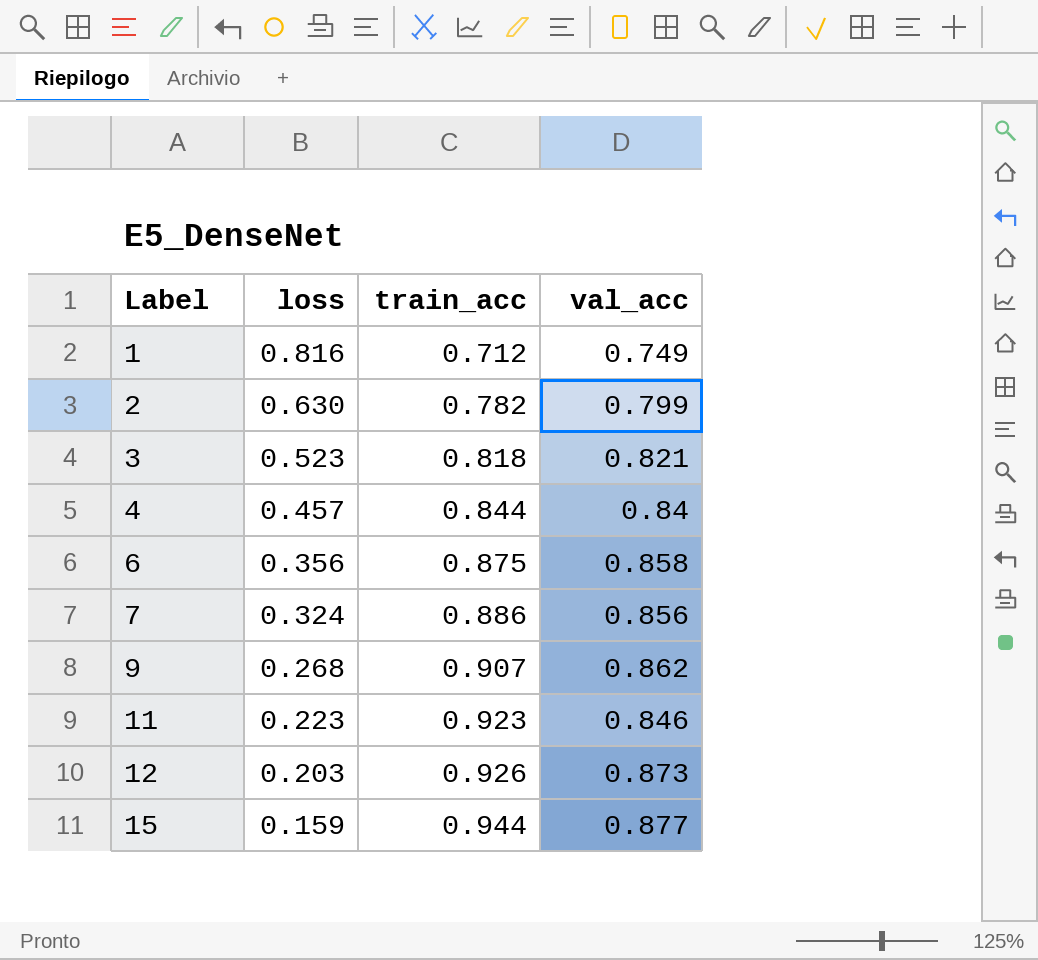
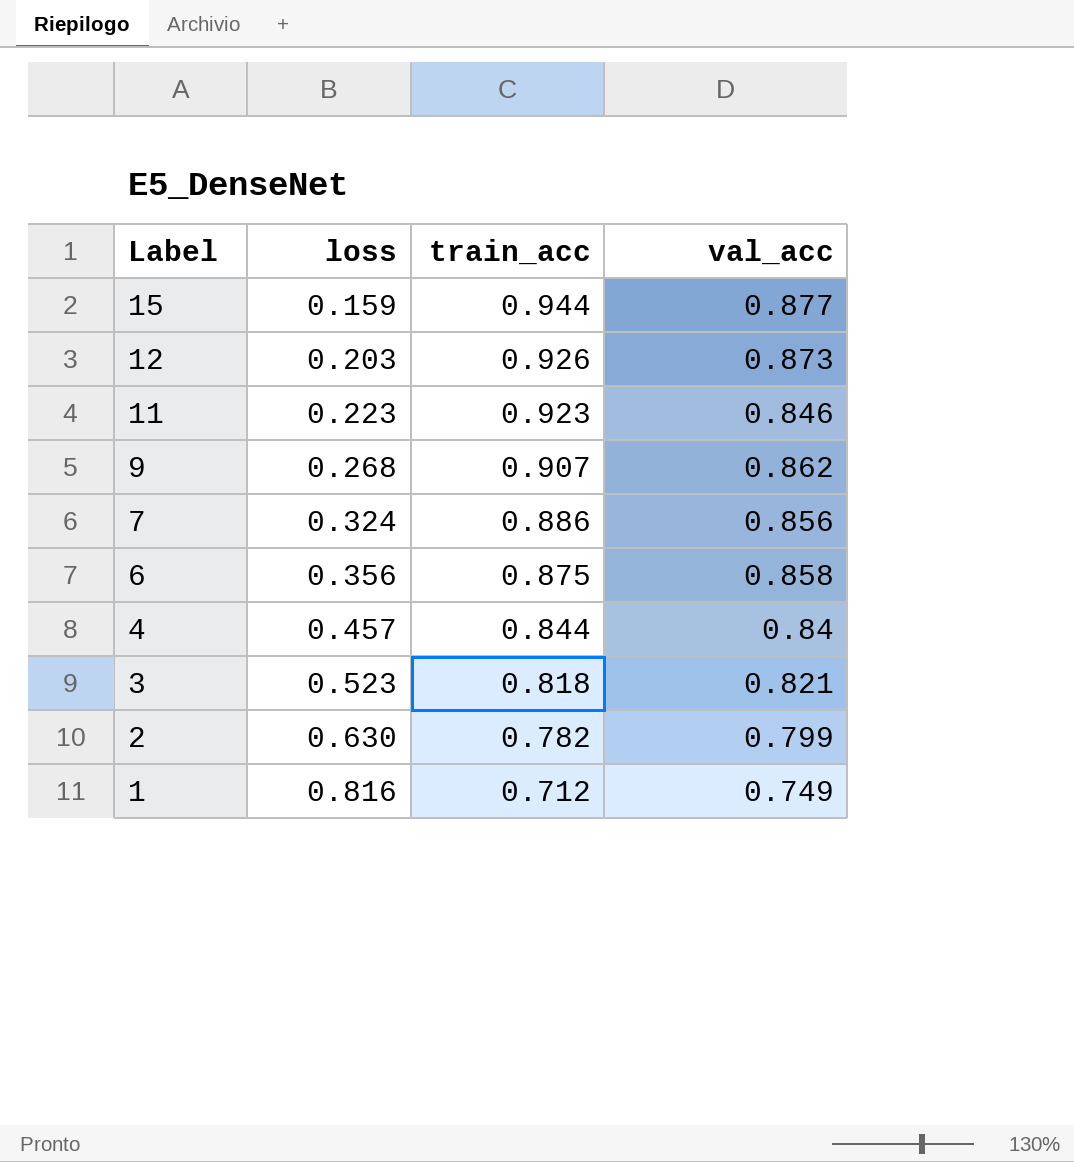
row order: Label ascending -> Label descending

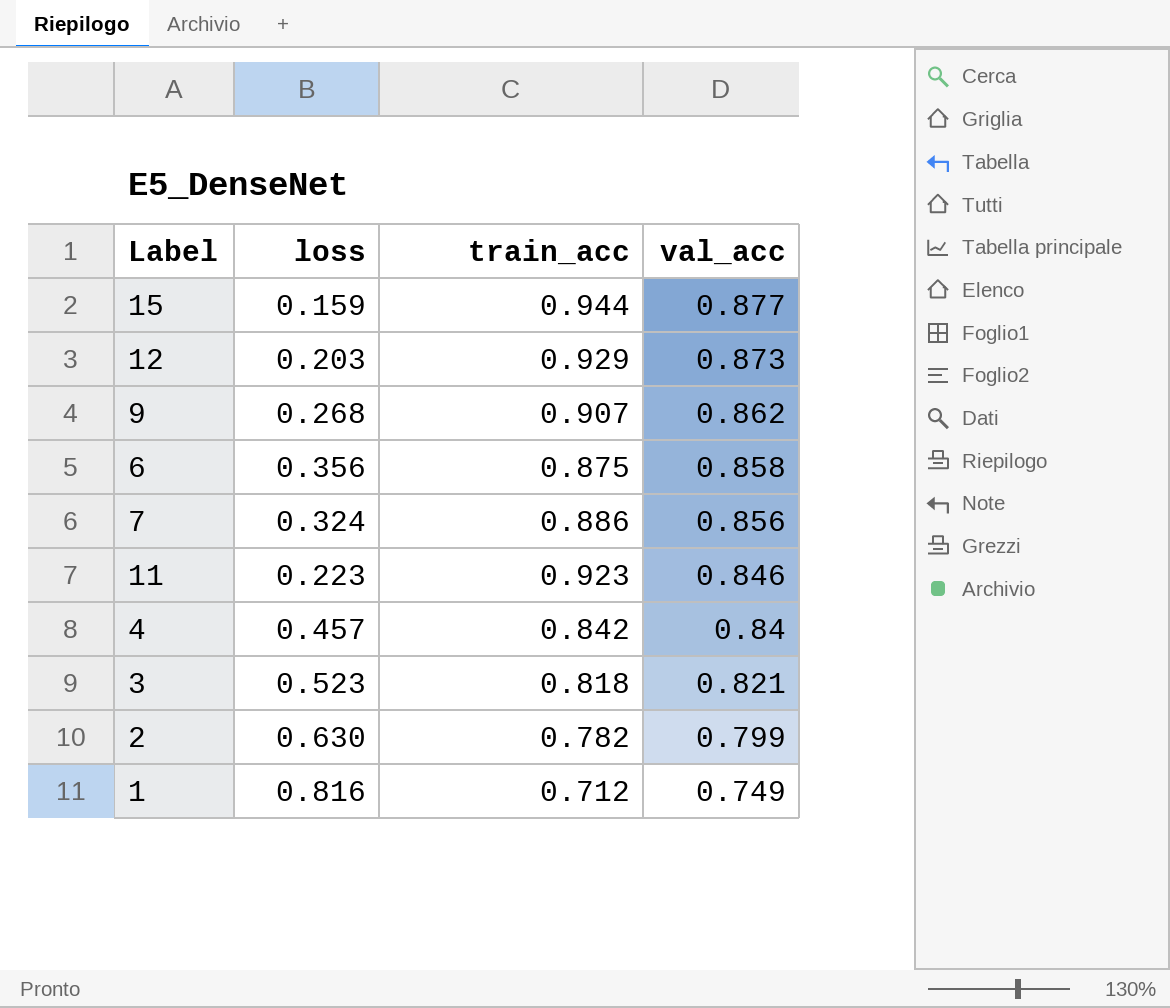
row order: Label descending -> val_acc descending
12 | train_acc: 0.926 -> 0.929
4 | train_acc: 0.844 -> 0.842

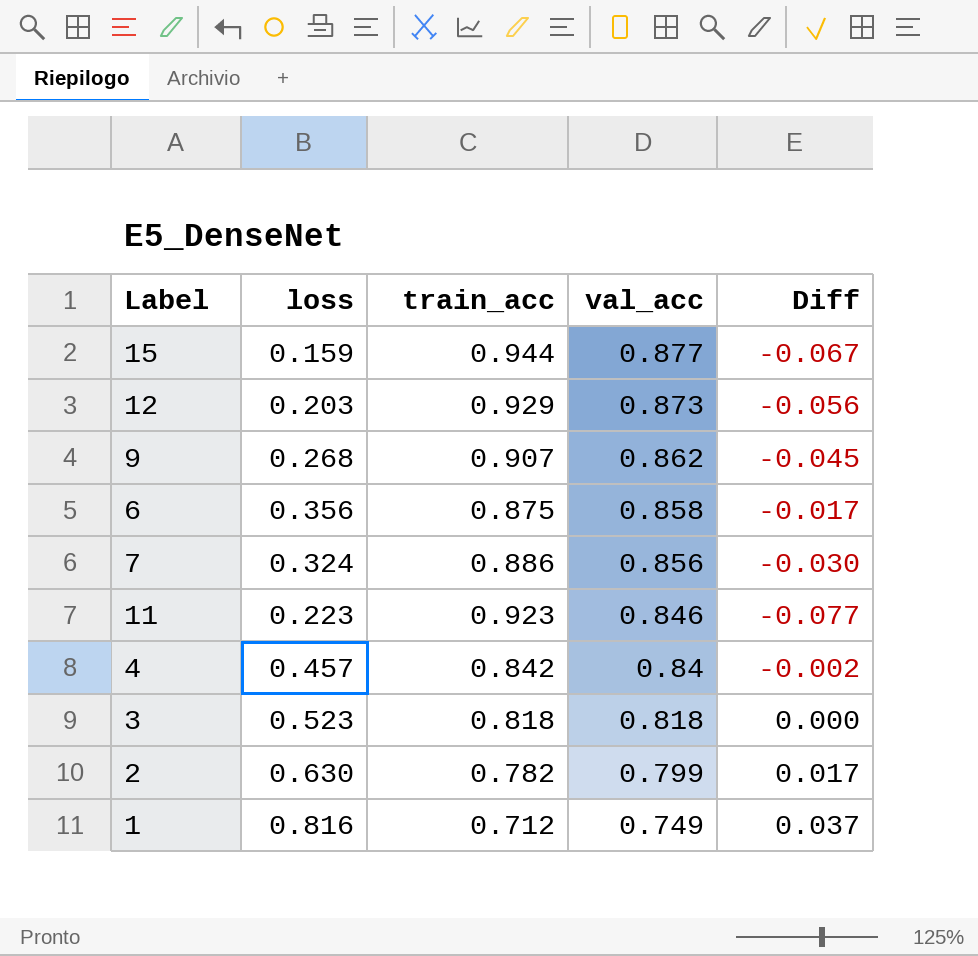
column Diff | formula: none -> [val_acc] - [train_acc]
3 | val_acc: 0.821 -> 0.818

